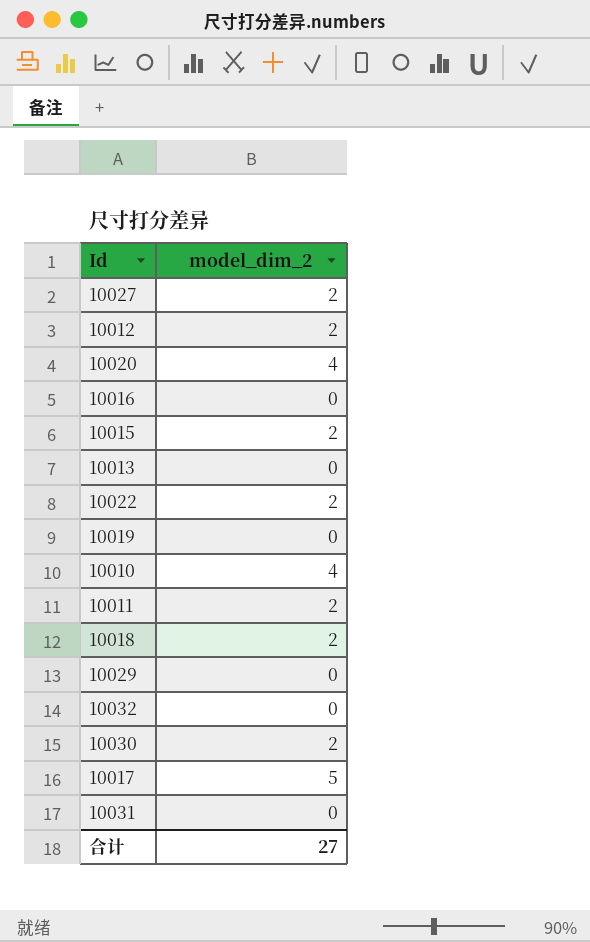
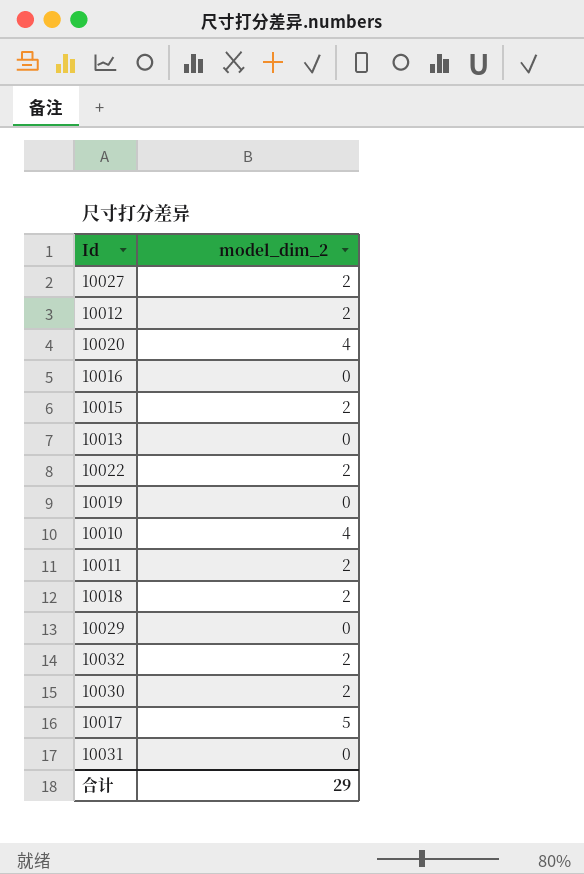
10032 | model_dim_2: 0 -> 2
合计 | model_dim_2: 27 -> 29

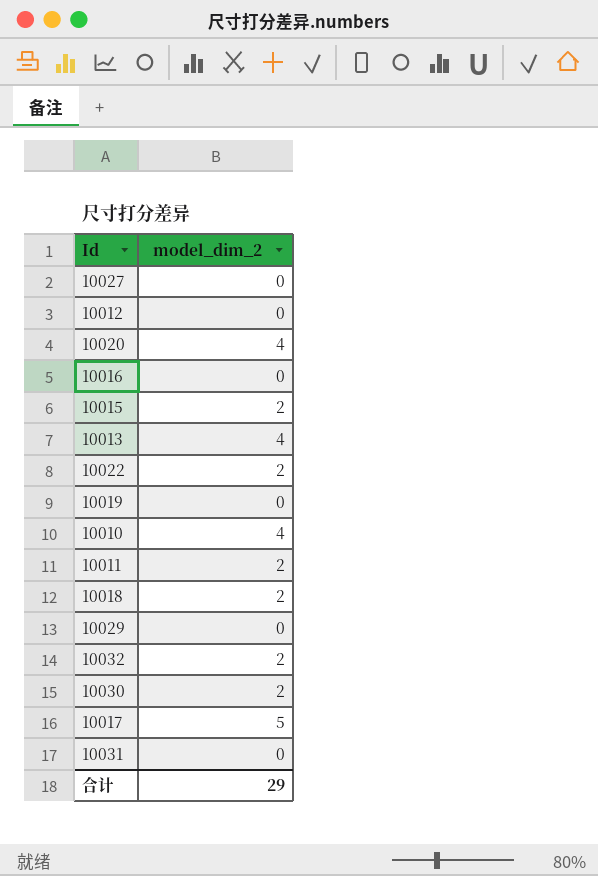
10027 | model_dim_2: 2 -> 0
10012 | model_dim_2: 2 -> 0
10013 | model_dim_2: 0 -> 4

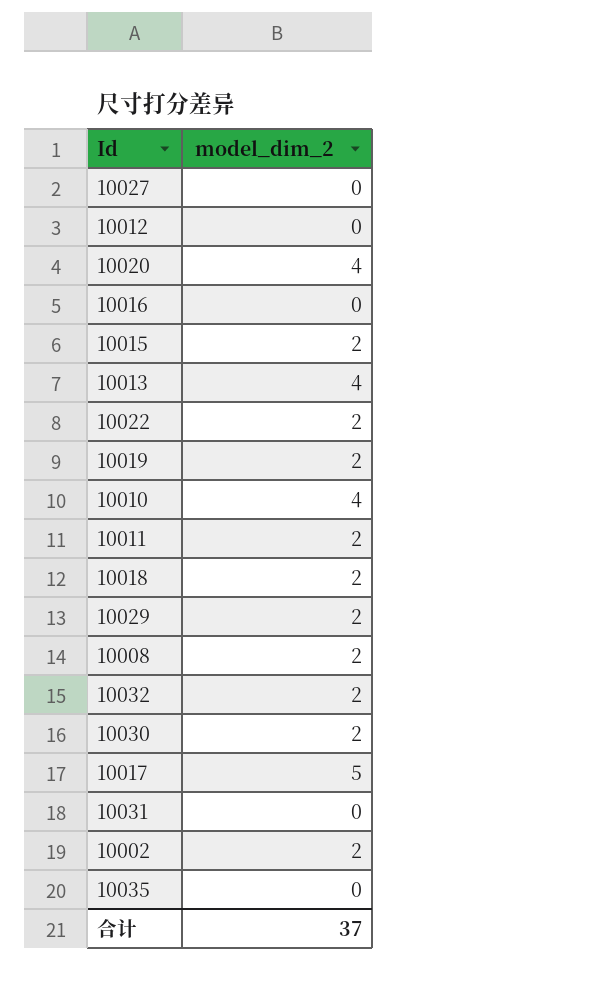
10019 | model_dim_2: 0 -> 2
10029 | model_dim_2: 0 -> 2
row 10008: none -> 2
row 10002: none -> 2
row 10035: none -> 0
合计 | model_dim_2: 29 -> 37

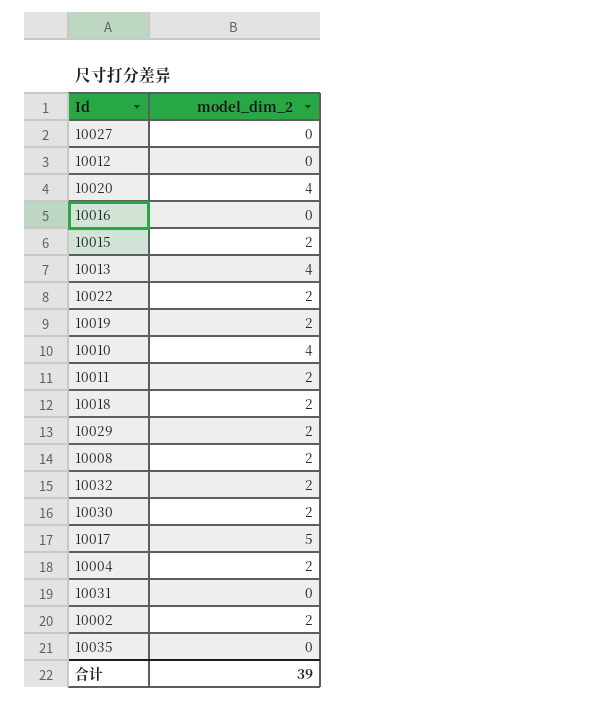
row 10004: none -> 2
合计 | model_dim_2: 37 -> 39

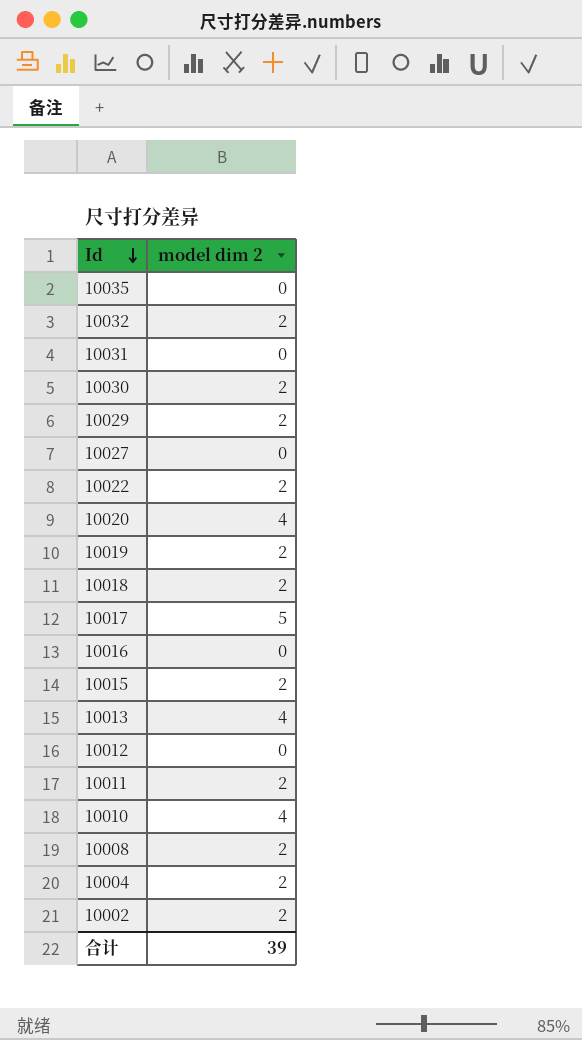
row order: none -> Id descending
column name: model_dim_2 -> model dim 2

